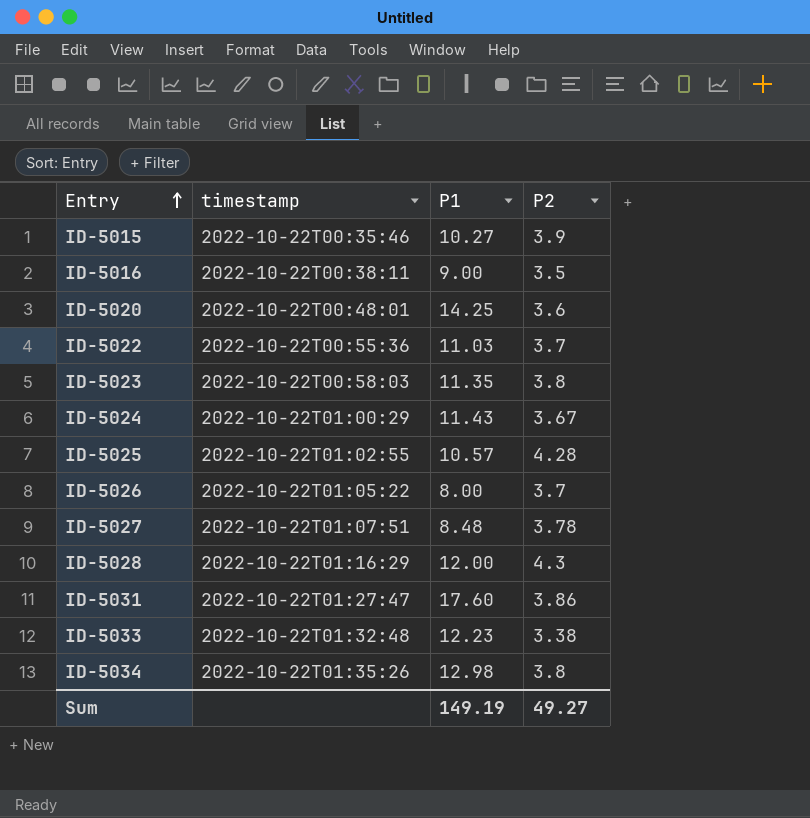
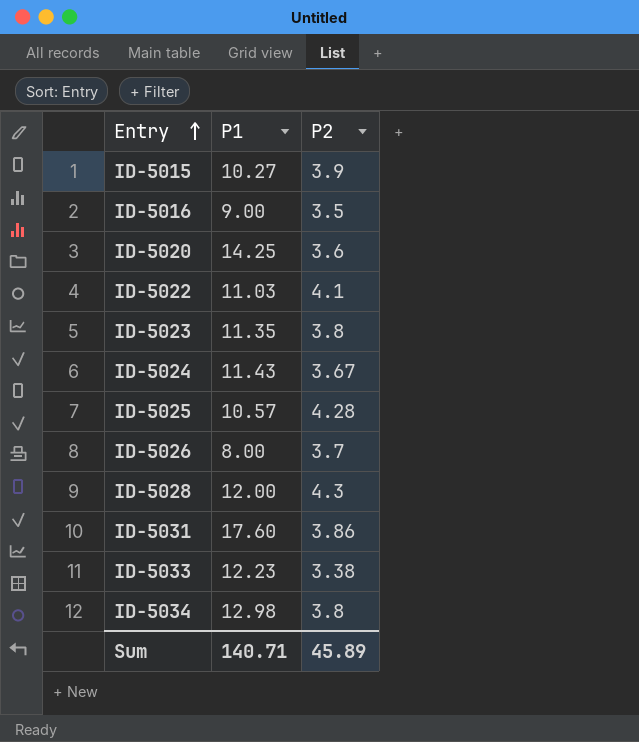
column timestamp | position: 2 -> none
row ID-5027: 2022-10-22T01:07:51 | 8.48 | 3.78 -> none
ID-5022 | P2: 3.7 -> 4.1
Sum | P1: 149.19 -> 140.71
Sum | P2: 49.27 -> 45.89

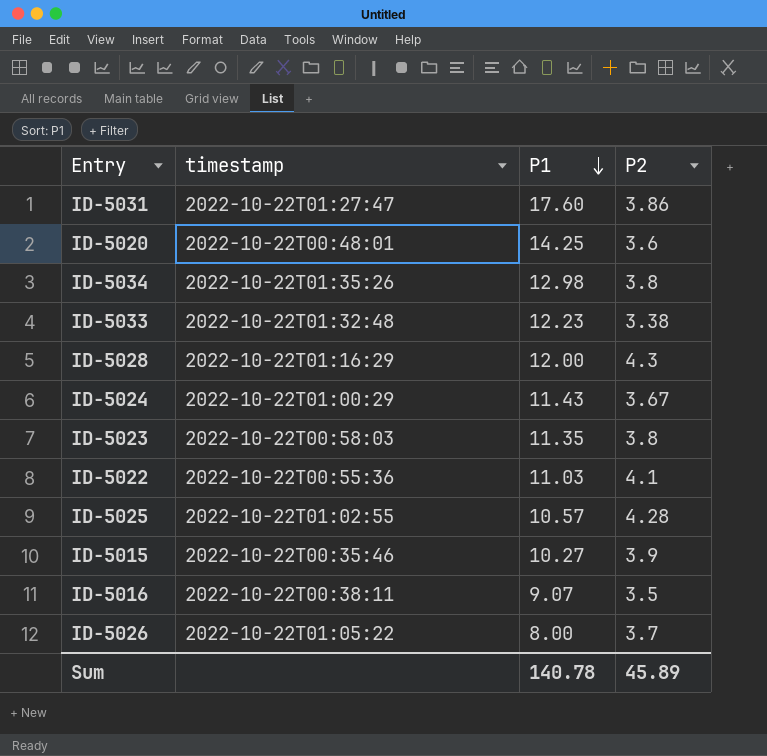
row order: Entry ascending -> P1 descending
column timestamp | position: none -> 2
ID-5016 | P1: 9.00 -> 9.07
Sum | P1: 140.71 -> 140.78

